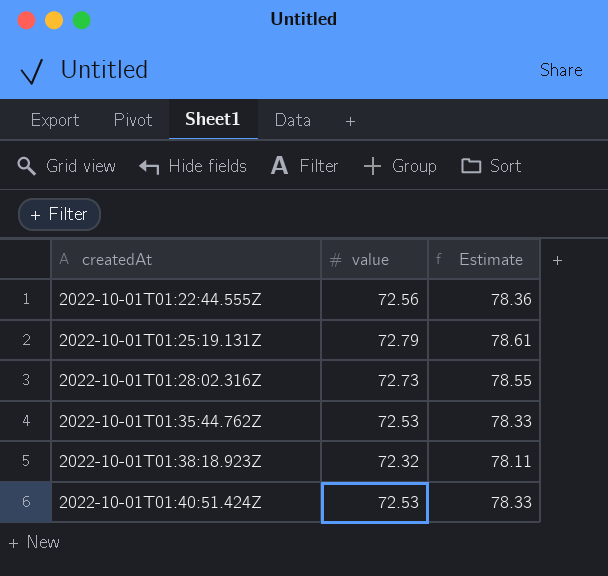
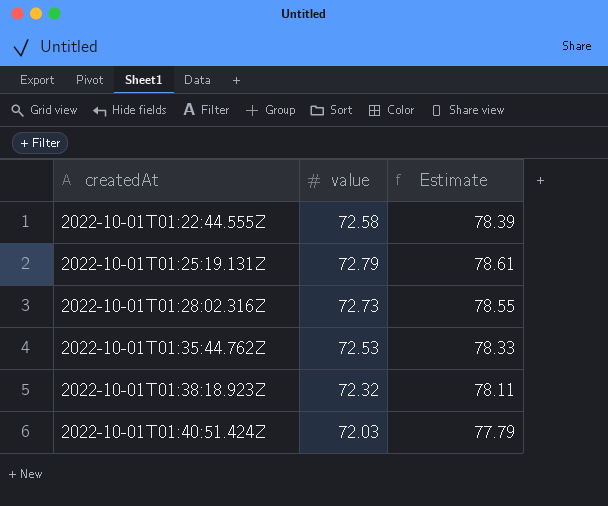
2022-10-01T01:22:44.555Z | value: 72.56 -> 72.58
2022-10-01T01:22:44.555Z | Estimate: 78.36 -> 78.39
2022-10-01T01:40:51.424Z | value: 72.53 -> 72.03
2022-10-01T01:40:51.424Z | Estimate: 78.33 -> 77.79

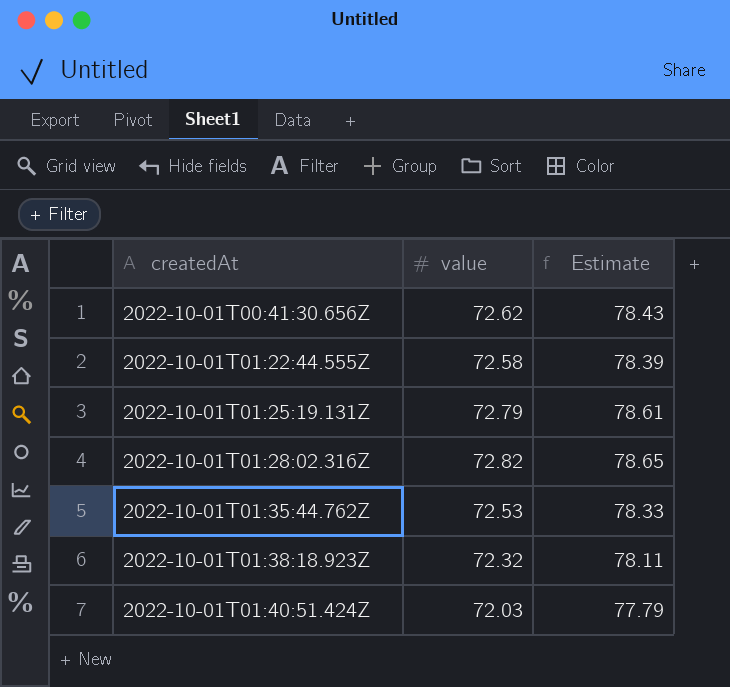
row 2022-10-01T00:41:30.656Z: none -> 72.62 | 78.43
2022-10-01T01:28:02.316Z | value: 72.73 -> 72.82
2022-10-01T01:28:02.316Z | Estimate: 78.55 -> 78.65

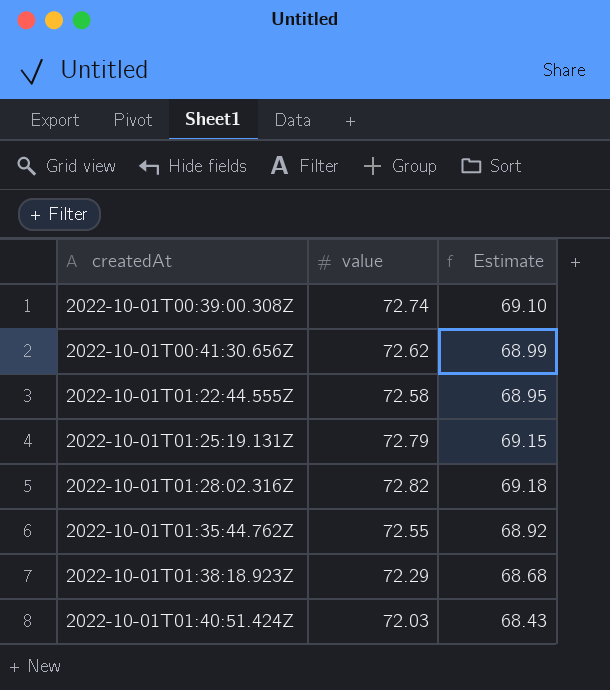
column Estimate | formula: [value] * 1.08 -> [value] * 0.95
row 2022-10-01T00:39:00.308Z: none -> 72.74 | 69.10
2022-10-01T01:35:44.762Z | value: 72.53 -> 72.55
2022-10-01T01:38:18.923Z | value: 72.32 -> 72.29

